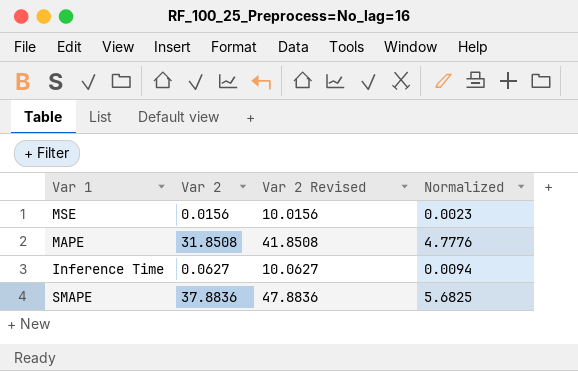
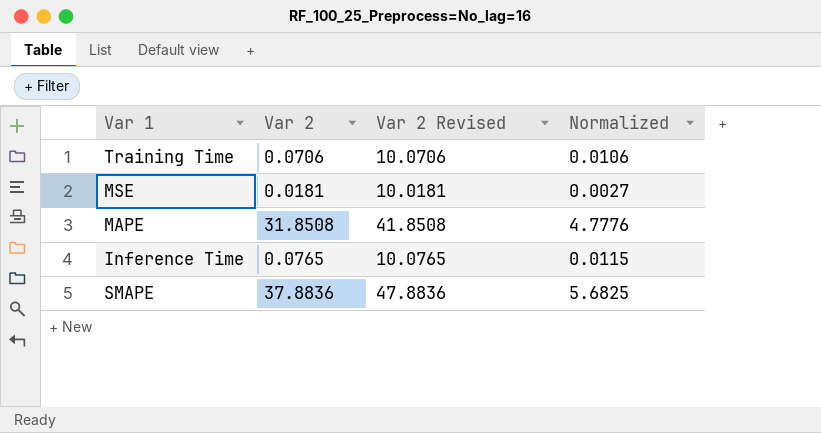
row Training Time: none -> 0.0706 | 10.0706 | 0.0106
MSE | Var 2: 0.0156 -> 0.0181
MSE | Var 2 Revised: 10.0156 -> 10.0181
MSE | Normalized: 0.0023 -> 0.0027
Inference Time | Var 2: 0.0627 -> 0.0765
Inference Time | Var 2 Revised: 10.0627 -> 10.0765
Inference Time | Normalized: 0.0094 -> 0.0115

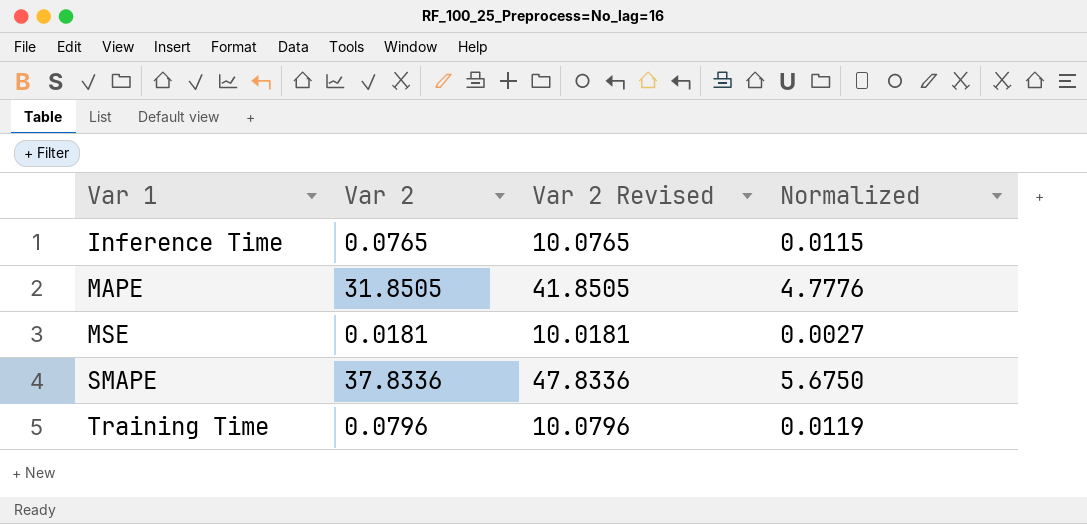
row order: none -> Var 1 ascending
MAPE | Var 2: 31.8508 -> 31.8505
MAPE | Var 2 Revised: 41.8508 -> 41.8505
SMAPE | Var 2: 37.8836 -> 37.8336
SMAPE | Var 2 Revised: 47.8836 -> 47.8336
SMAPE | Normalized: 5.6825 -> 5.6750
Training Time | Var 2: 0.0706 -> 0.0796
Training Time | Var 2 Revised: 10.0706 -> 10.0796
Training Time | Normalized: 0.0106 -> 0.0119

